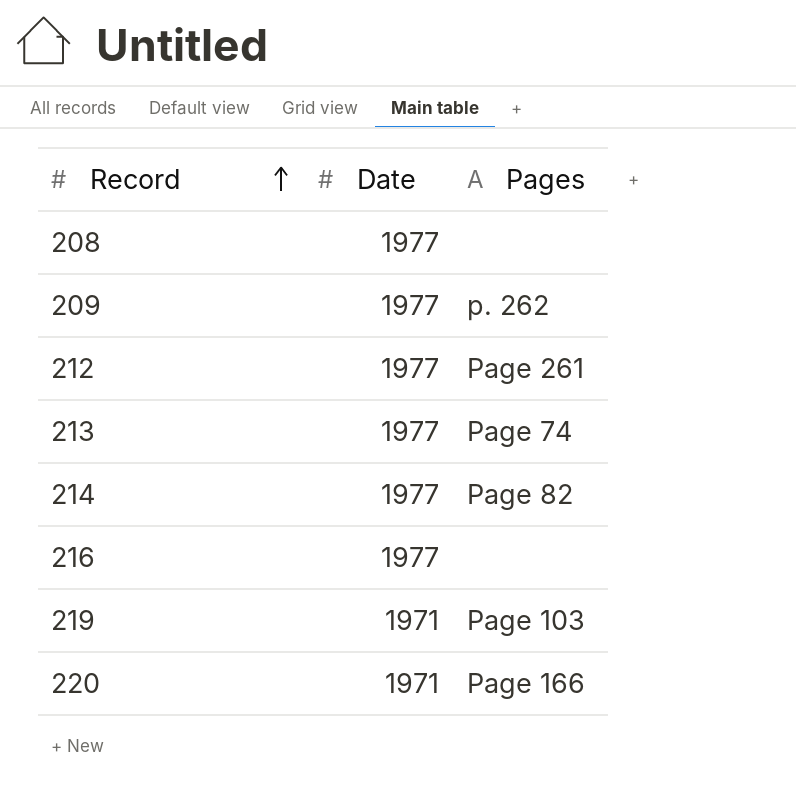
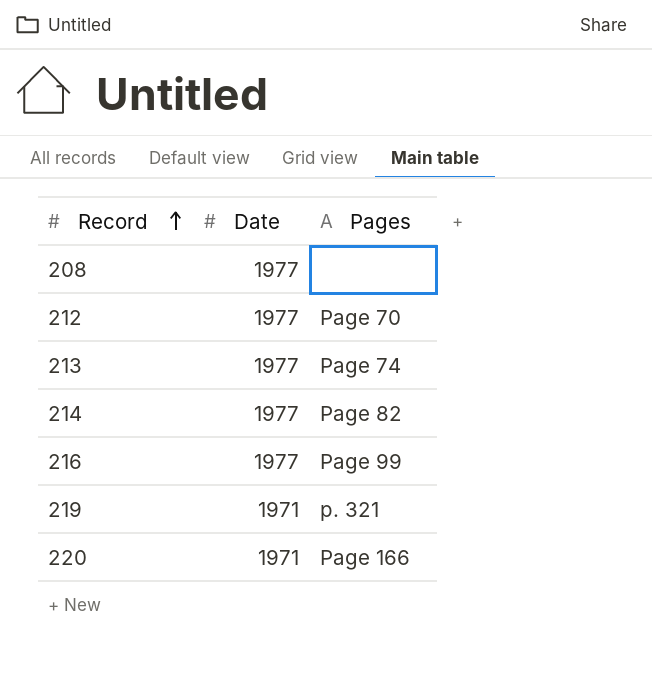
row 209: 1977 | p. 262 -> none
212 | Pages: Page 261 -> Page 70
216 | Pages: none -> Page 99
219 | Pages: Page 103 -> p. 321

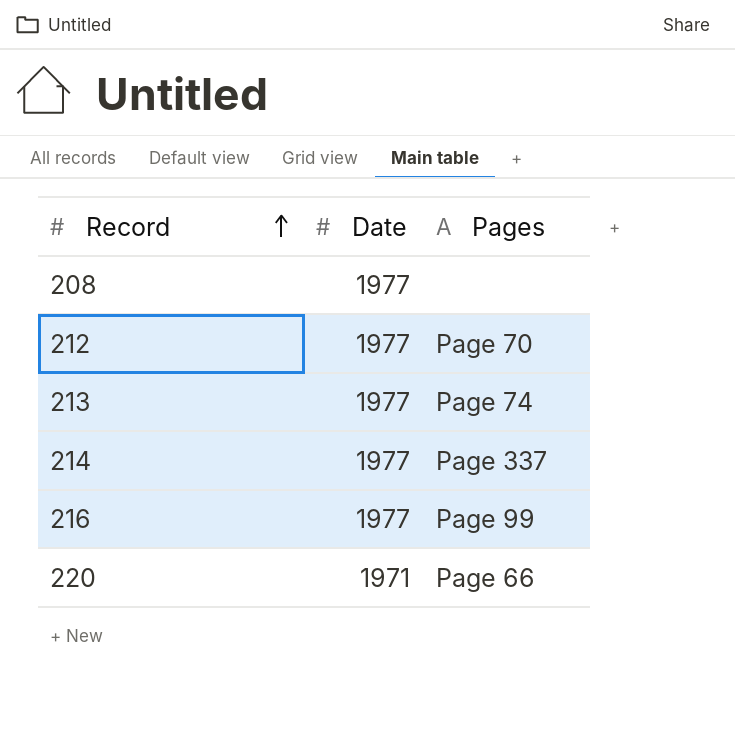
row 219: 1971 | p. 321 -> none
214 | Pages: Page 82 -> Page 337
220 | Pages: Page 166 -> Page 66

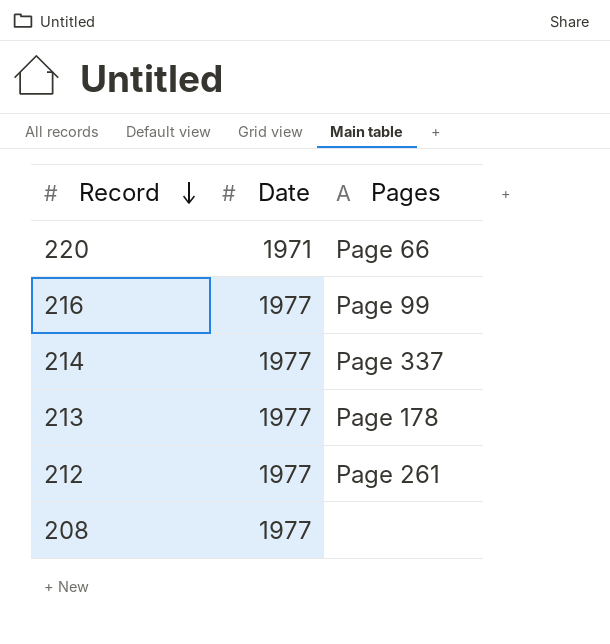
row order: Record ascending -> Record descending
213 | Pages: Page 74 -> Page 178
212 | Pages: Page 70 -> Page 261

